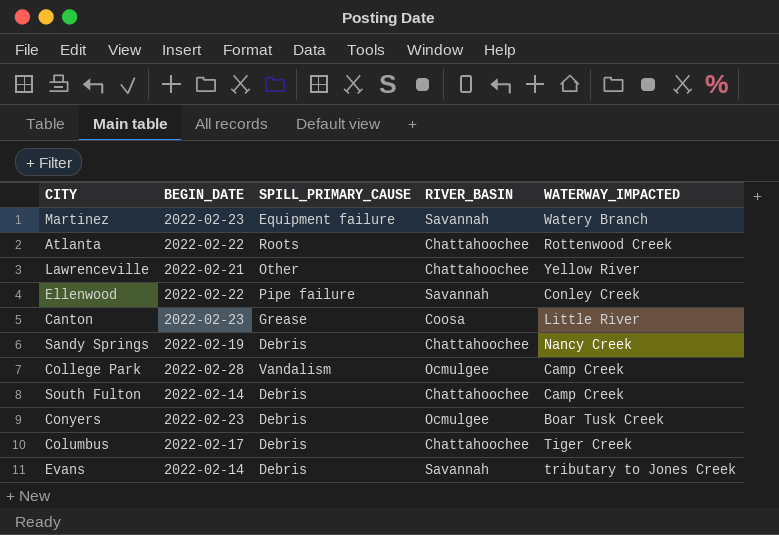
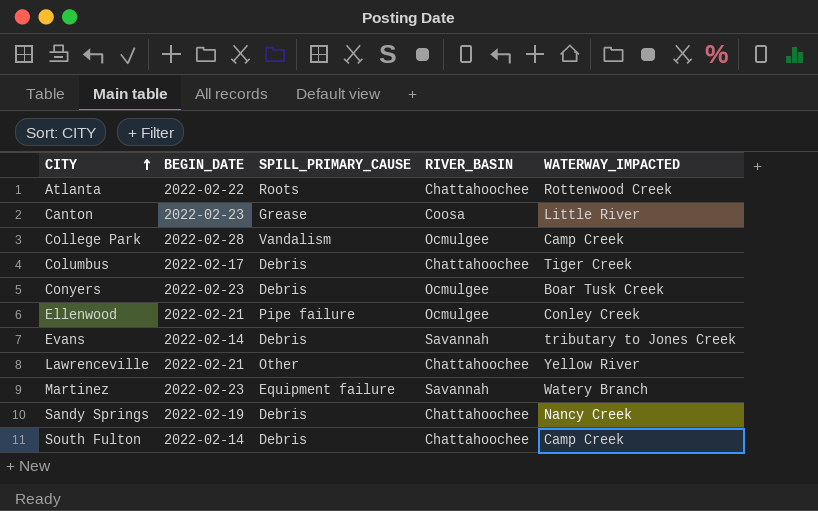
row order: none -> CITY ascending
Ellenwood | BEGIN_DATE: 2022-02-22 -> 2022-02-21
Ellenwood | RIVER_BASIN: Savannah -> Ocmulgee

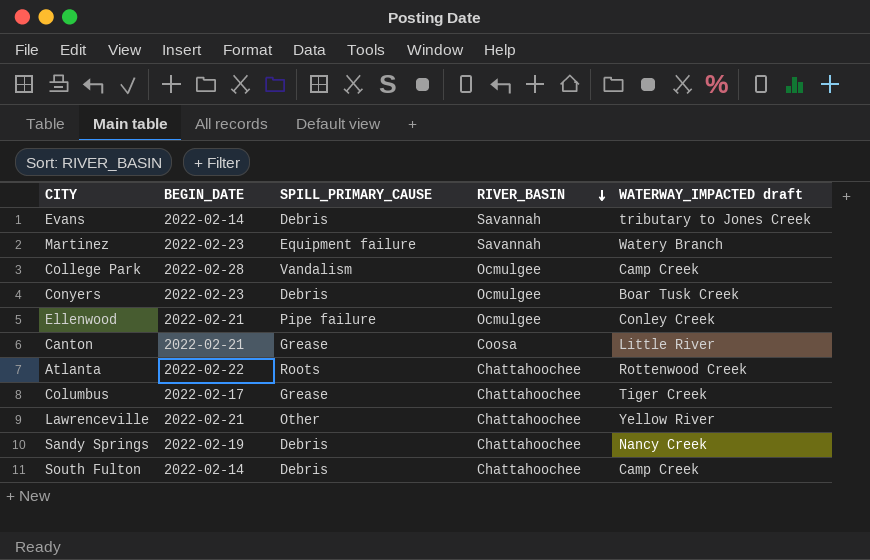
row order: CITY ascending -> RIVER_BASIN descending
column name: WATERWAY_IMPACTED -> WATERWAY_IMPACTED draft
Canton | BEGIN_DATE: 2022-02-23 -> 2022-02-21
Columbus | SPILL_PRIMARY_CAUSE: Debris -> Grease

